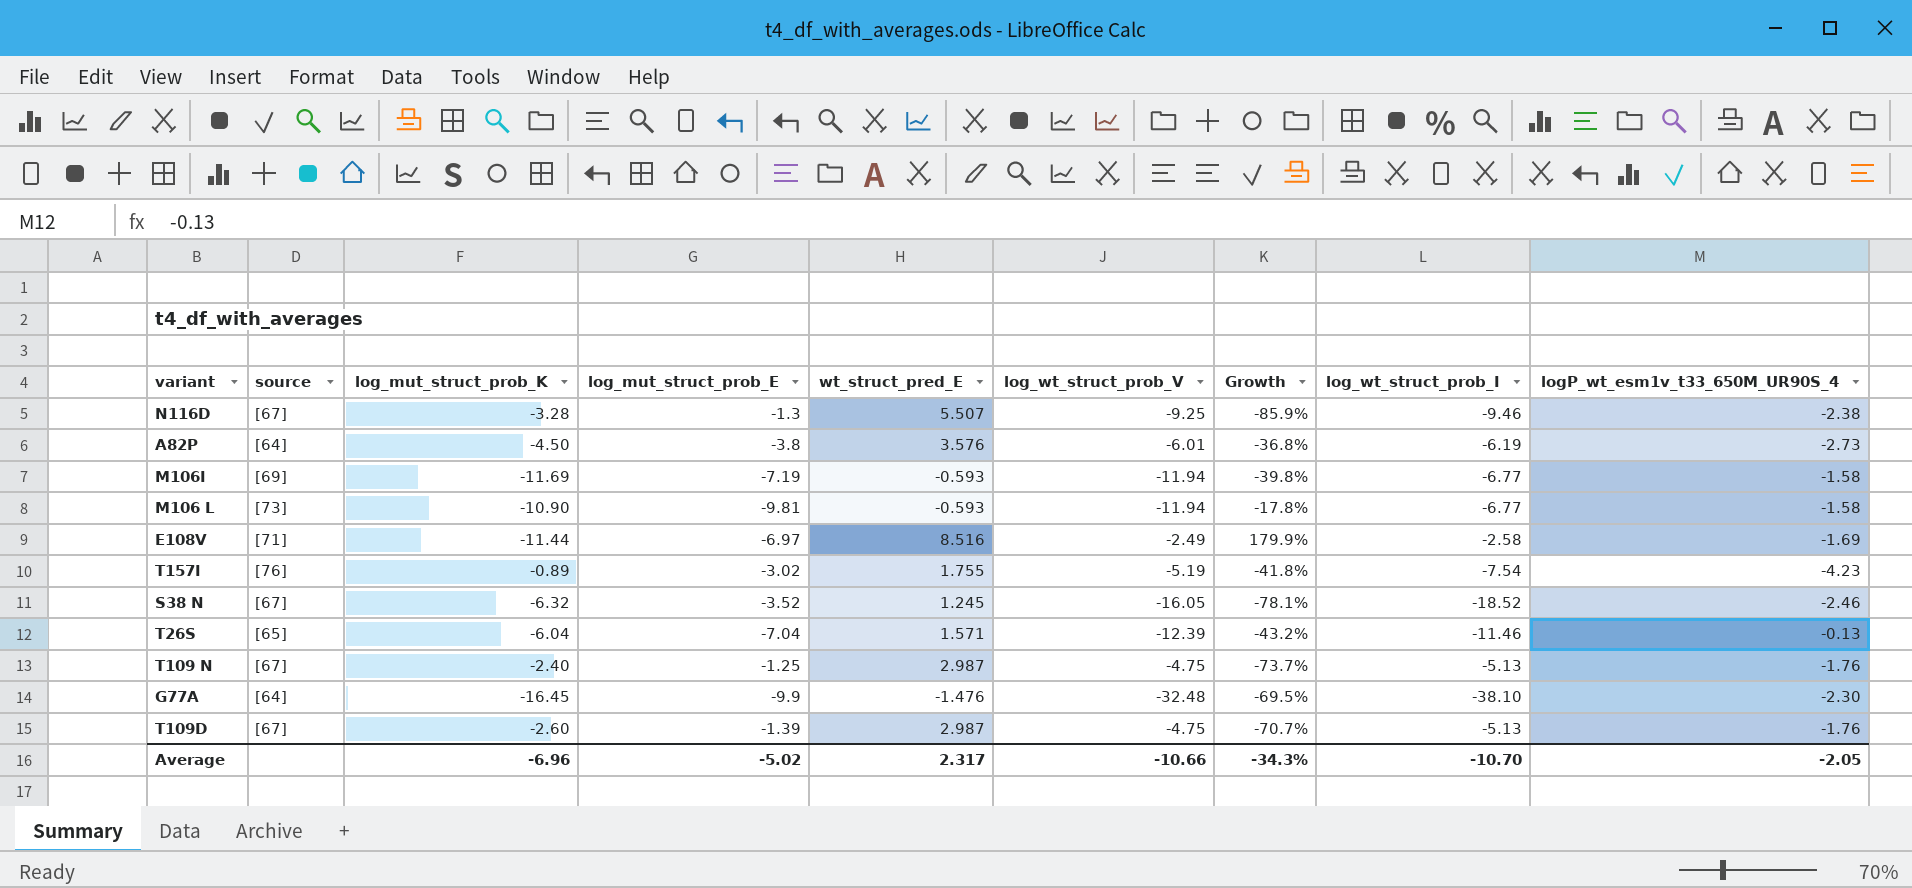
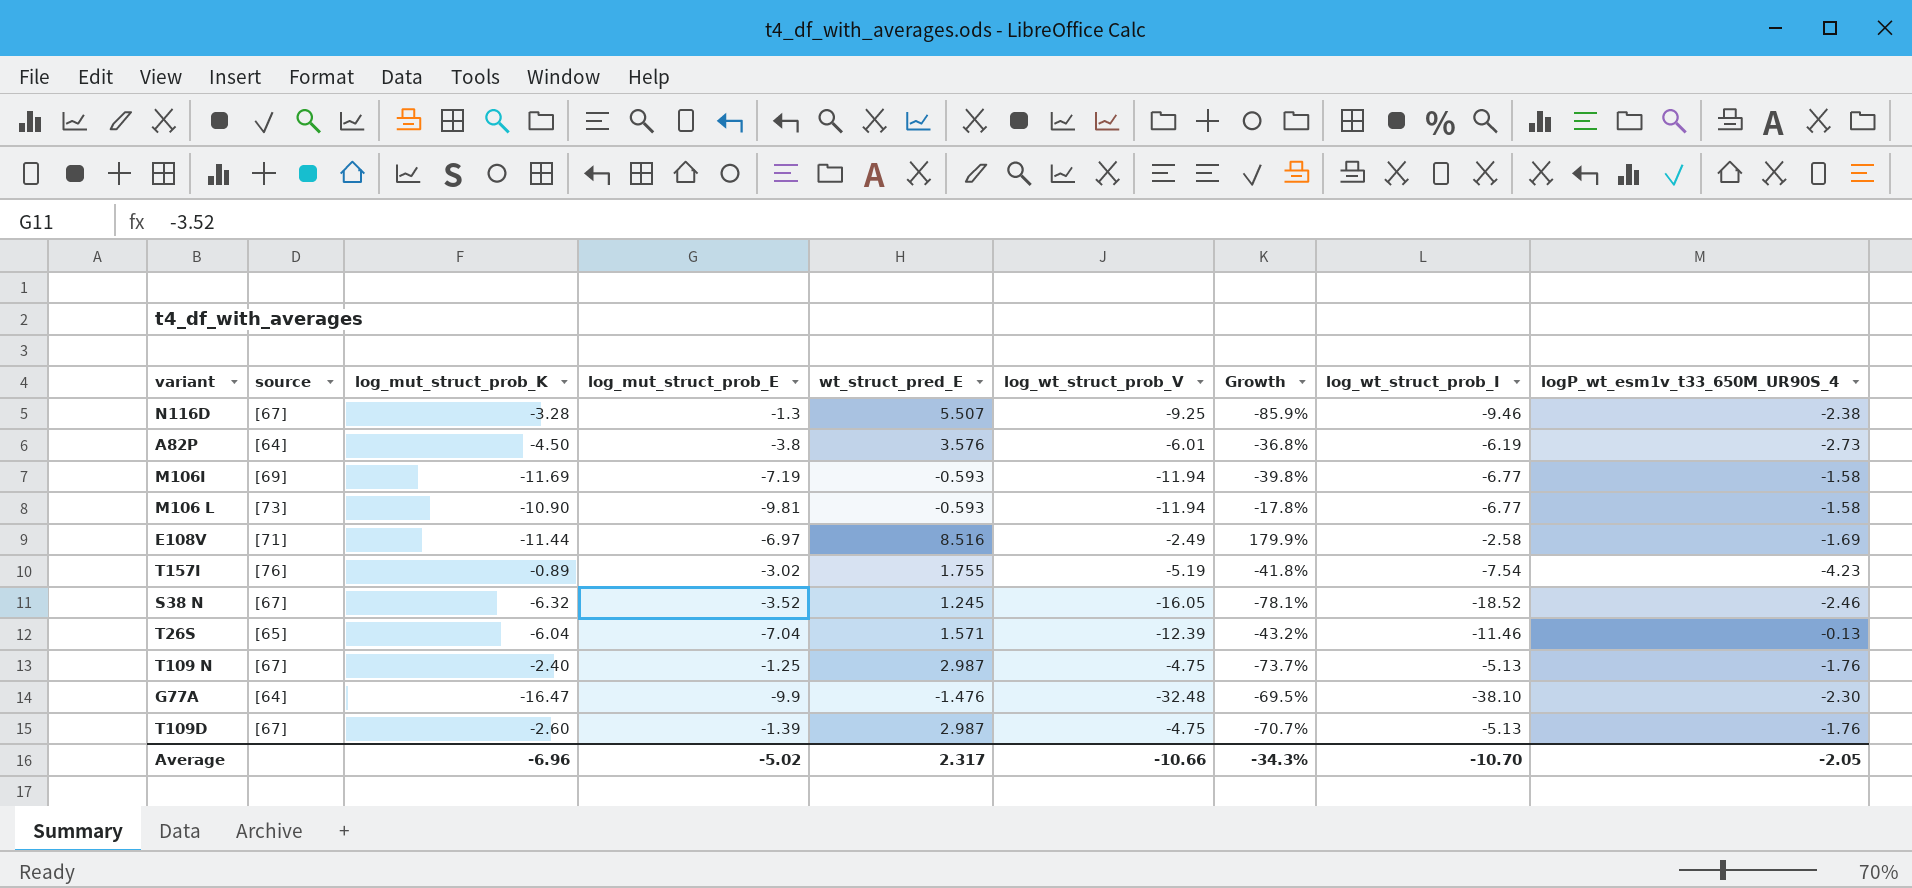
G77A | log_mut_struct_prob_K: -16.45 -> -16.47

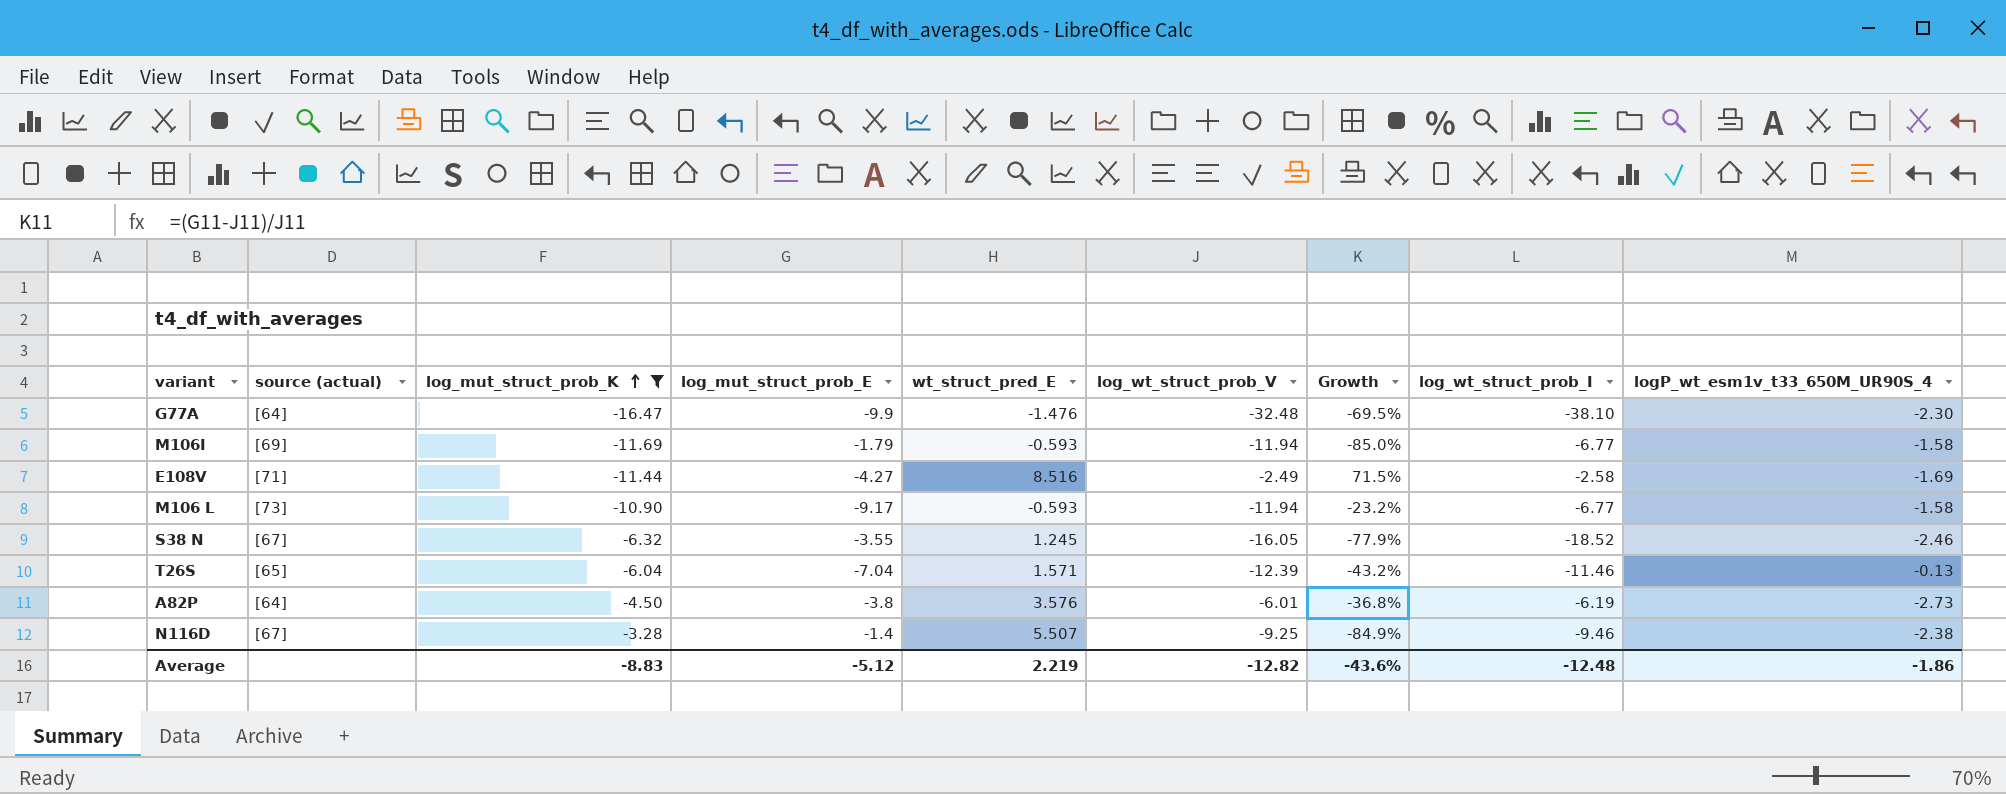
filter: none -> log_mut_struct_prob_K <= -3.28
row order: none -> log_mut_struct_prob_K ascending
column name: source -> source (actual)
M106I | log_mut_struct_prob_E: -7.19 -> -1.79
M106I | Growth: -39.8% -> -85.0%
E108V | log_mut_struct_prob_E: -6.97 -> -4.27
E108V | Growth: 179.9% -> 71.5%
M106 L | log_mut_struct_prob_E: -9.81 -> -9.17
M106 L | Growth: -17.8% -> -23.2%
S38 N | log_mut_struct_prob_E: -3.52 -> -3.55
S38 N | Growth: -78.1% -> -77.9%
N116D | log_mut_struct_prob_E: -1.3 -> -1.4
N116D | Growth: -85.9% -> -84.9%
Average | log_mut_struct_prob_K: -6.96 -> -8.83
Average | log_mut_struct_prob_E: -5.02 -> -5.12
Average | wt_struct_pred_E: 2.317 -> 2.219
Average | log_wt_struct_prob_V: -10.66 -> -12.82
Average | Growth: -34.3% -> -43.6%
Average | log_wt_struct_prob_I: -10.70 -> -12.48
Average | logP_wt_esm1v_t33_650M_UR90S_4: -2.05 -> -1.86

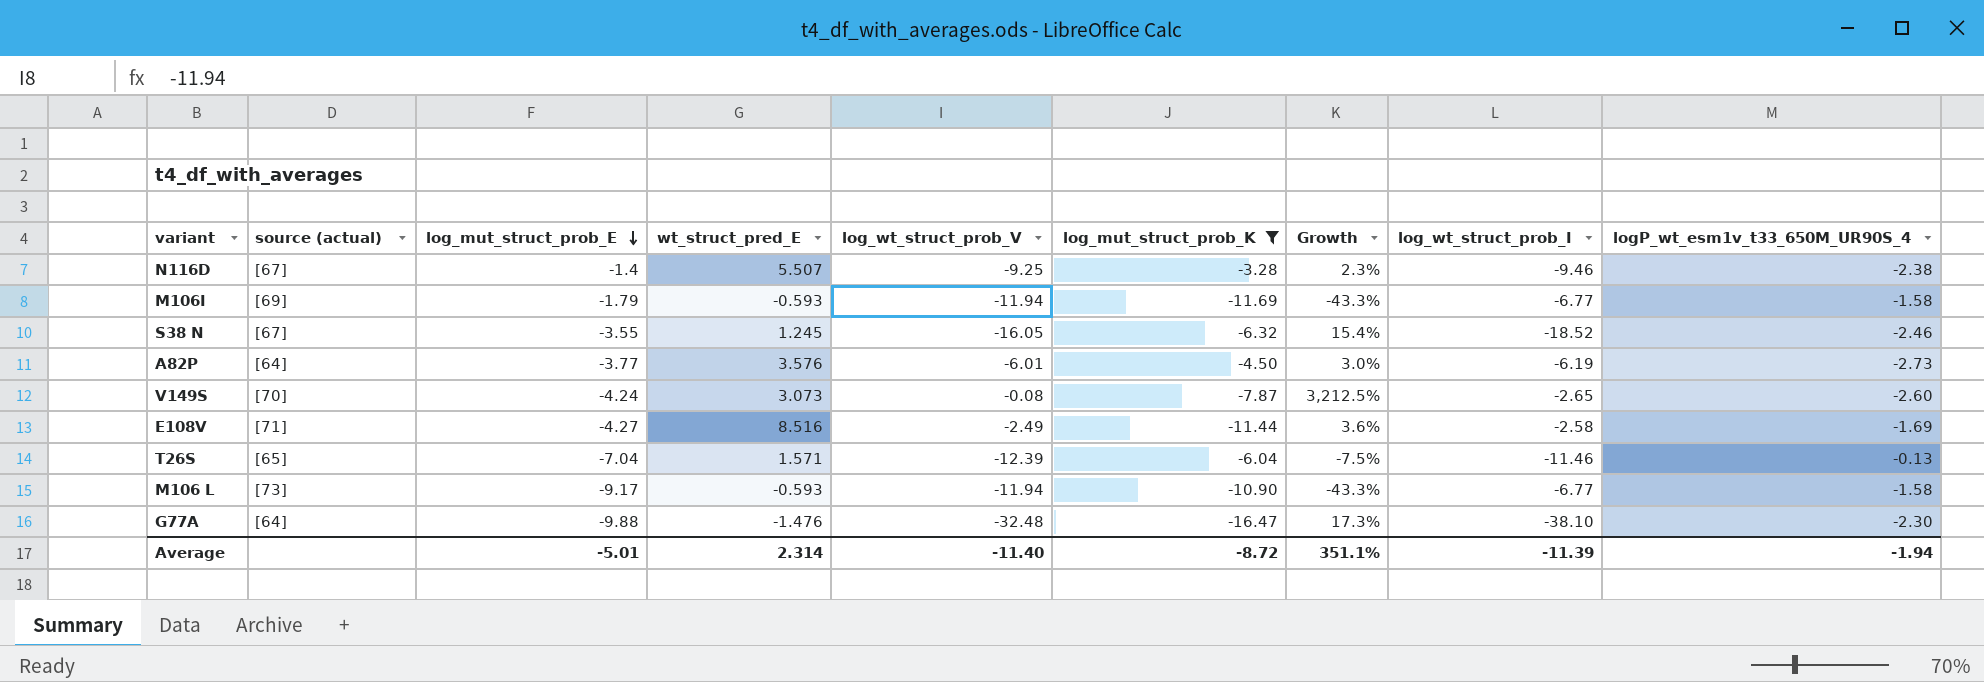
row order: log_mut_struct_prob_K ascending -> log_mut_struct_prob_E descending
column log_mut_struct_prob_K | position: 3 -> 6
column Growth | formula: ([log_mut_struct_prob_E] - [log_wt_struct_prob_V]) / [log_wt_struct_prob_V] -> ([log_wt_struct_prob_I] - [log_wt_struct_prob_V]) / [log_wt_struct_prob_V]
A82P | log_mut_struct_prob_E: -3.8 -> -3.77
row V149S: none -> [70] | -4.24 | 3.073 | -0.08 | -7.87 | 3,212.5% | -2.65 | -2.60
G77A | log_mut_struct_prob_E: -9.9 -> -9.88
Average | log_mut_struct_prob_E: -5.12 -> -5.01
Average | wt_struct_pred_E: 2.219 -> 2.314
Average | log_wt_struct_prob_V: -12.82 -> -11.40
Average | log_mut_struct_prob_K: -8.83 -> -8.72
Average | Growth: -43.6% -> 351.1%
Average | log_wt_struct_prob_I: -12.48 -> -11.39
Average | logP_wt_esm1v_t33_650M_UR90S_4: -1.86 -> -1.94

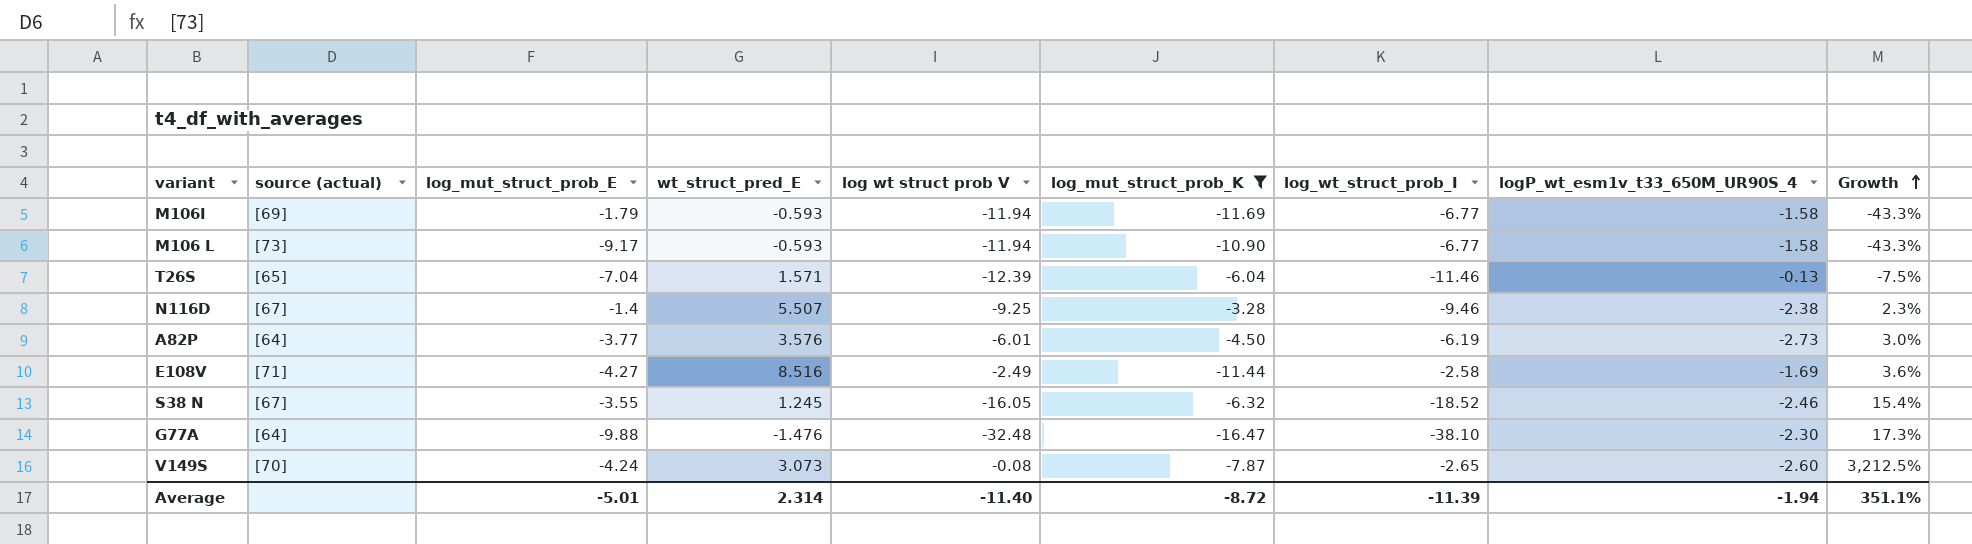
row order: log_mut_struct_prob_E descending -> Growth ascending
column name: log_wt_struct_prob_V -> log wt struct prob V
column Growth | position: 7 -> 9

